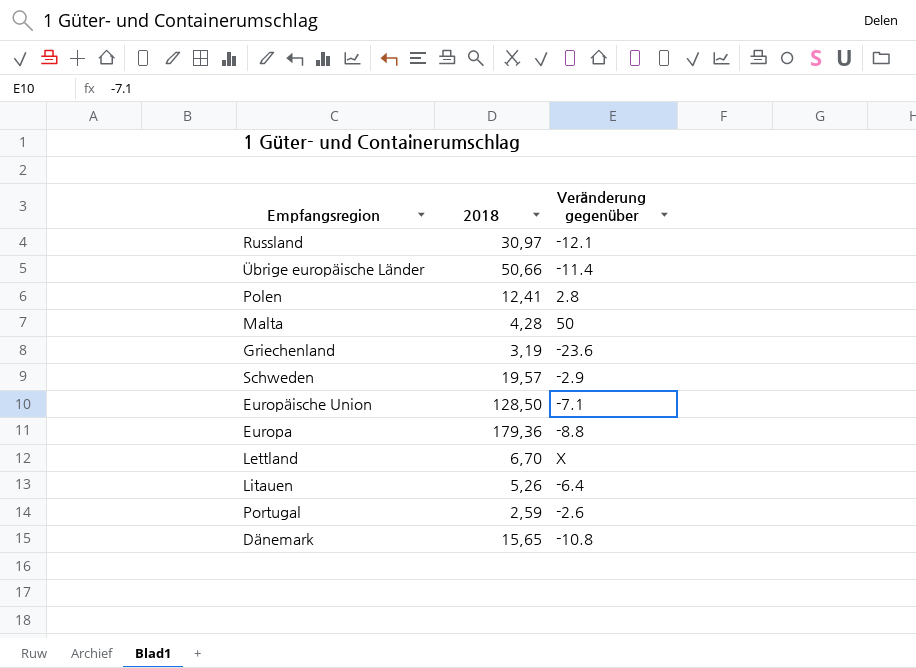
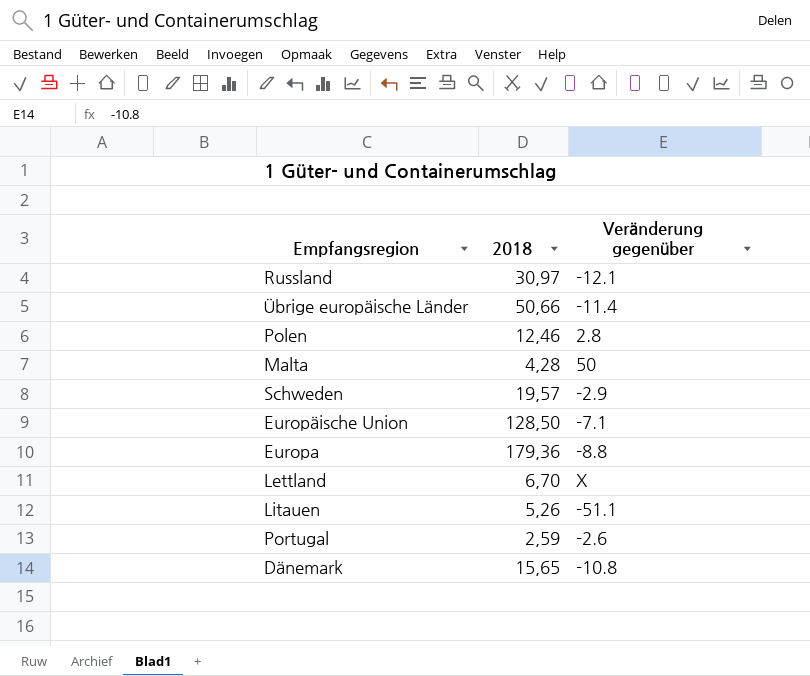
row Griechenland: 3,19 | -23.6 -> none
Polen | 2018: 12,41 -> 12,46
Litauen | Veränderung gegenüber: -6.4 -> -51.1

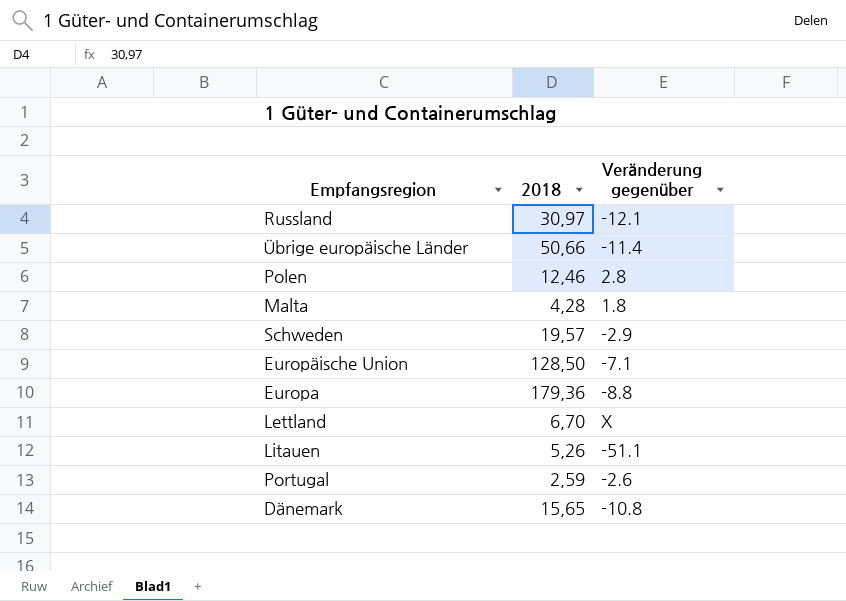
Malta | Veränderung gegenüber: 50 -> 1.8

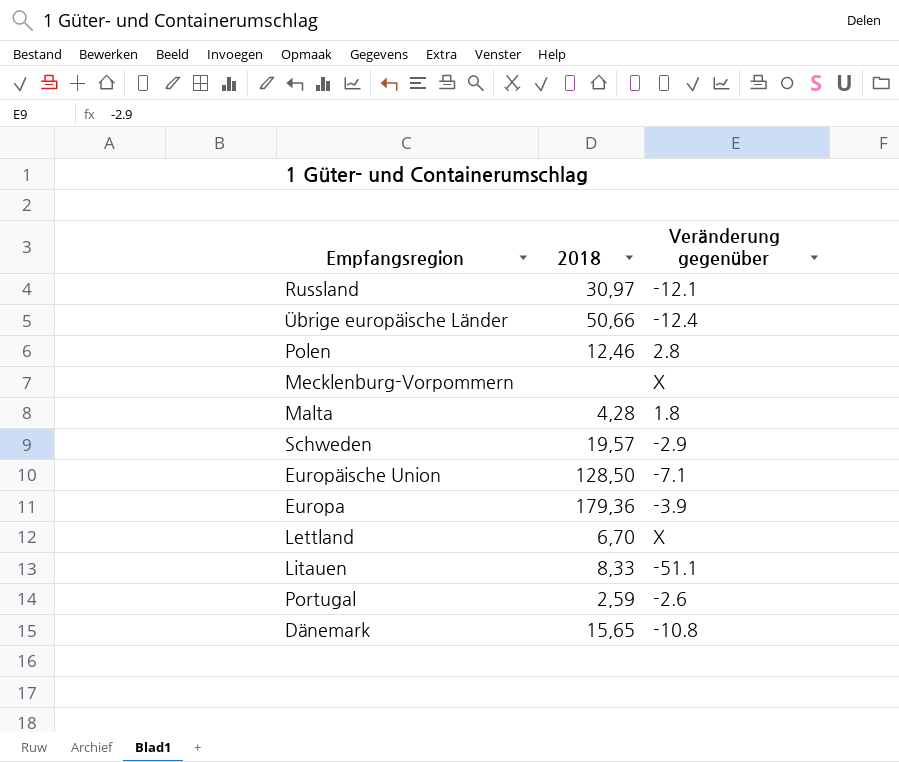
Übrige europäische Länder | Veränderung gegenüber: -11.4 -> -12.4
row Mecklenburg-Vorpommern: none -> none | X
Europa | Veränderung gegenüber: -8.8 -> -3.9
Litauen | 2018: 5,26 -> 8,33

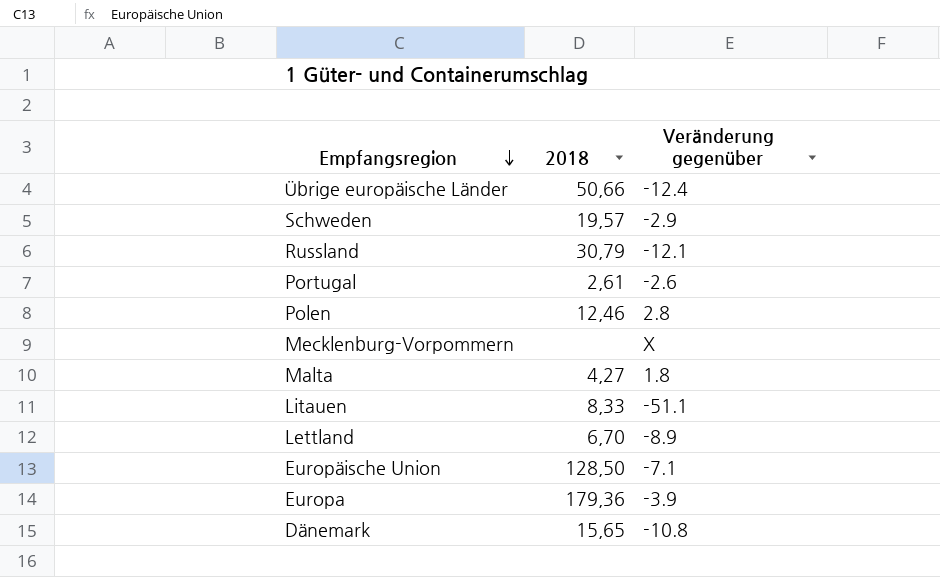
row order: none -> Empfangsregion descending
Russland | 2018: 30,97 -> 30,79
Portugal | 2018: 2,59 -> 2,61
Malta | 2018: 4,28 -> 4,27
Lettland | Veränderung gegenüber: X -> -8.9

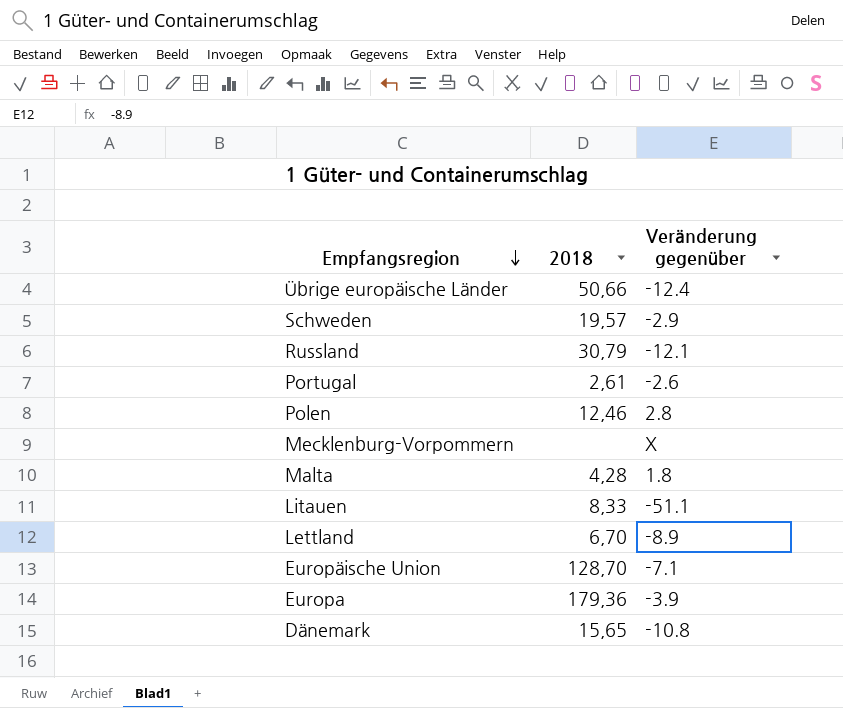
Malta | 2018: 4,27 -> 4,28
Europäische Union | 2018: 128,50 -> 128,70

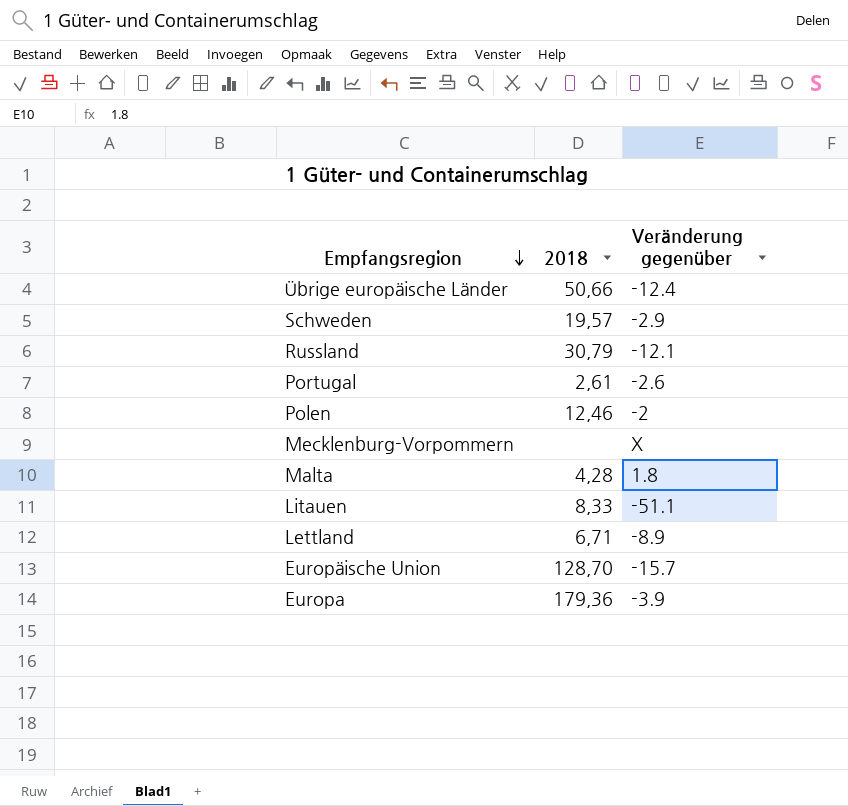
row Dänemark: 15,65 | -10.8 -> none
Polen | Veränderung gegenüber: 2.8 -> -2
Lettland | 2018: 6,70 -> 6,71
Europäische Union | Veränderung gegenüber: -7.1 -> -15.7

